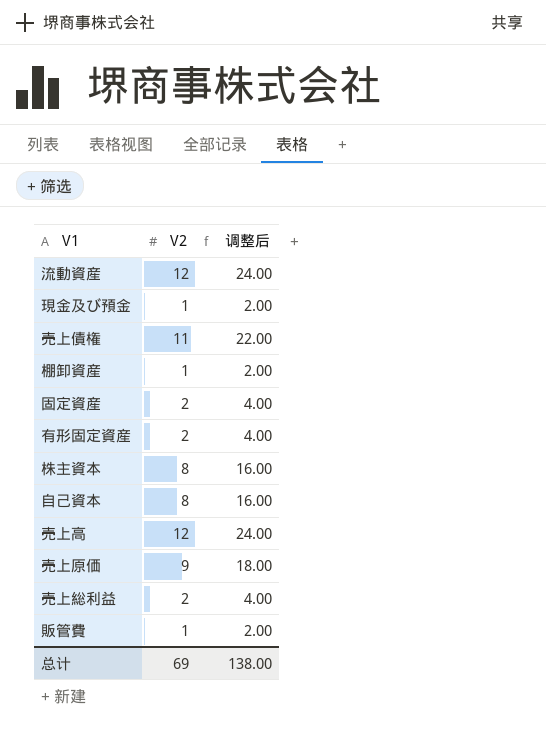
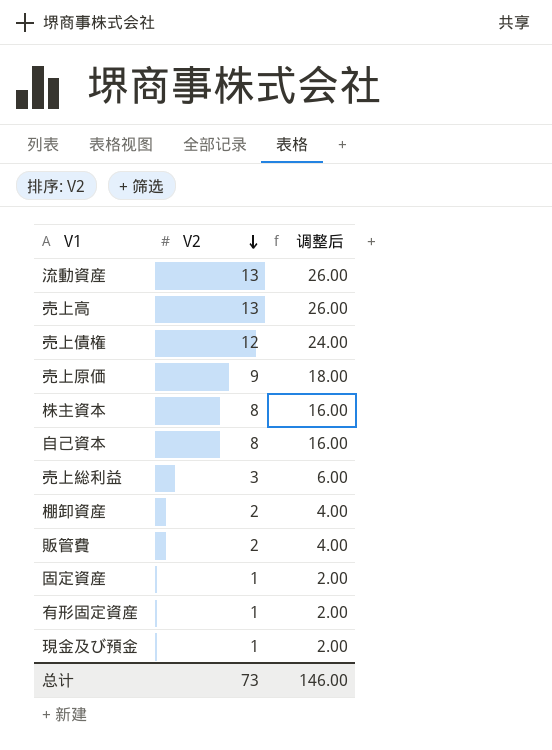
row order: none -> V2 descending
流動資産 | V2: 12 -> 13
流動資産 | 调整后: 24.00 -> 26.00
売上高 | V2: 12 -> 13
売上高 | 调整后: 24.00 -> 26.00
売上債権 | V2: 11 -> 12
売上債権 | 调整后: 22.00 -> 24.00
売上総利益 | V2: 2 -> 3
売上総利益 | 调整后: 4.00 -> 6.00
棚卸資産 | V2: 1 -> 2
棚卸資産 | 调整后: 2.00 -> 4.00
販管費 | V2: 1 -> 2
販管費 | 调整后: 2.00 -> 4.00
固定資産 | V2: 2 -> 1
固定資産 | 调整后: 4.00 -> 2.00
有形固定資産 | V2: 2 -> 1
有形固定資産 | 调整后: 4.00 -> 2.00
总计 | V2: 69 -> 73
总计 | 调整后: 138.00 -> 146.00

